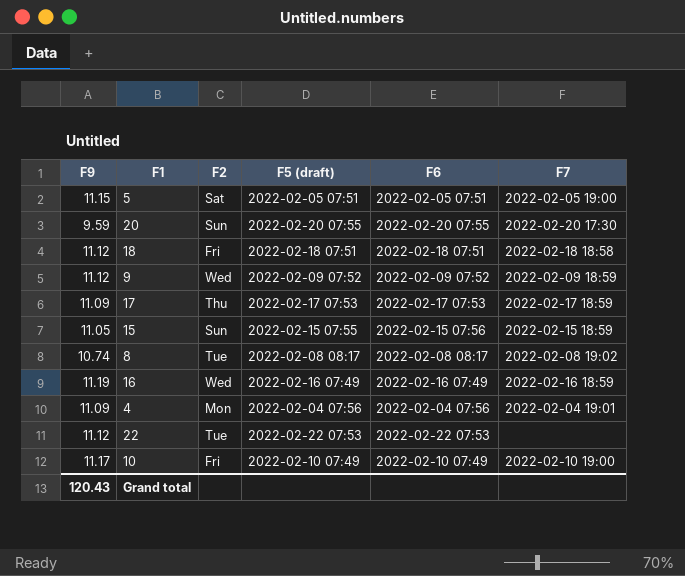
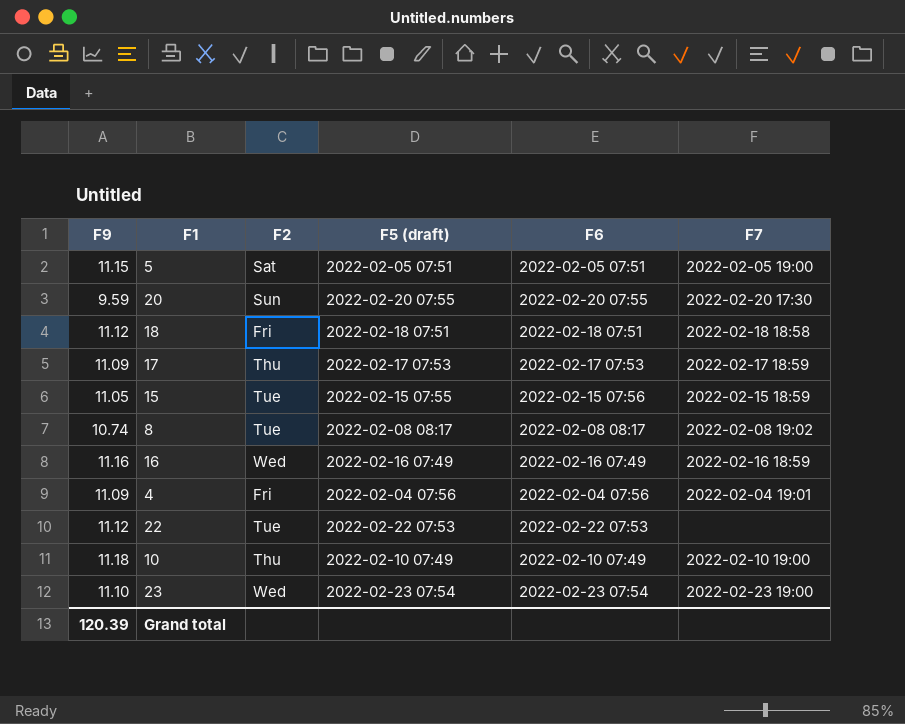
row 9: 11.12 | Wed | 2022-02-09 07:52 | 2022-02-09 07:52 | 2022-02-09 18:59 -> none
15 | F2: Sun -> Tue
16 | F9: 11.19 -> 11.16
4 | F2: Mon -> Fri
10 | F9: 11.17 -> 11.18
10 | F2: Fri -> Thu
row 23: none -> 11.10 | Wed | 2022-02-23 07:54 | 2022-02-23 07:54 | 2022-02-23 19:00
Grand total | F9: 120.43 -> 120.39

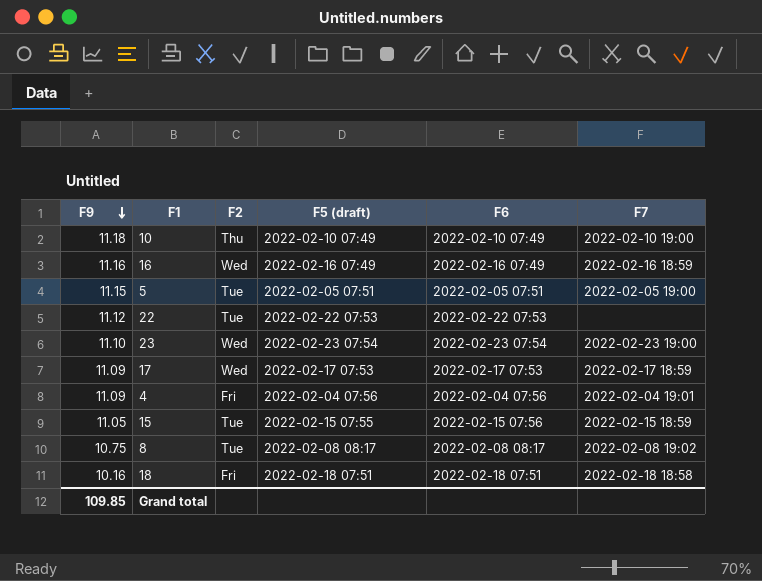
row order: none -> F9 descending
row 20: 9.59 | Sun | 2022-02-20 07:55 | 2022-02-20 07:55 | 2022-02-20 17:30 -> none
5 | F2: Sat -> Tue
17 | F2: Thu -> Wed
8 | F9: 10.74 -> 10.75
18 | F9: 11.12 -> 10.16
Grand total | F9: 120.39 -> 109.85

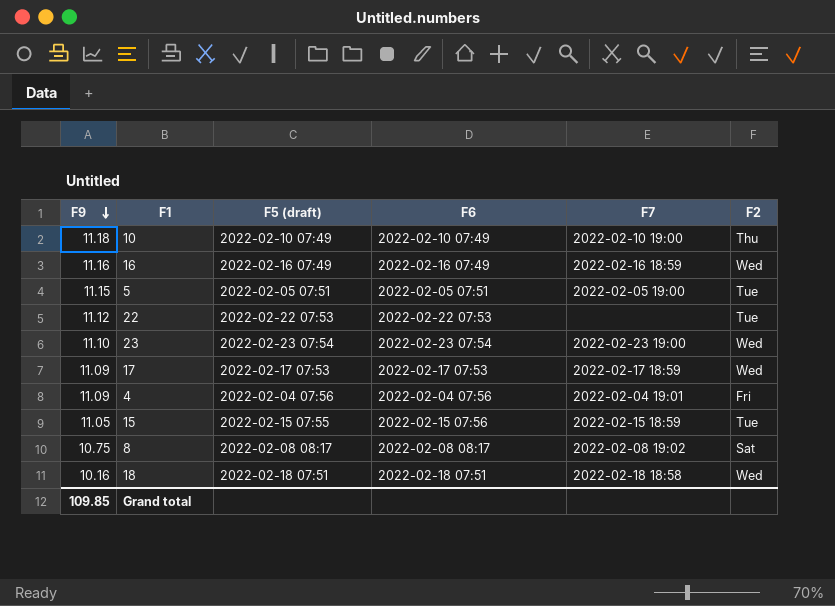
column F2 | position: 3 -> 6
8 | F2: Tue -> Sat
18 | F2: Fri -> Wed

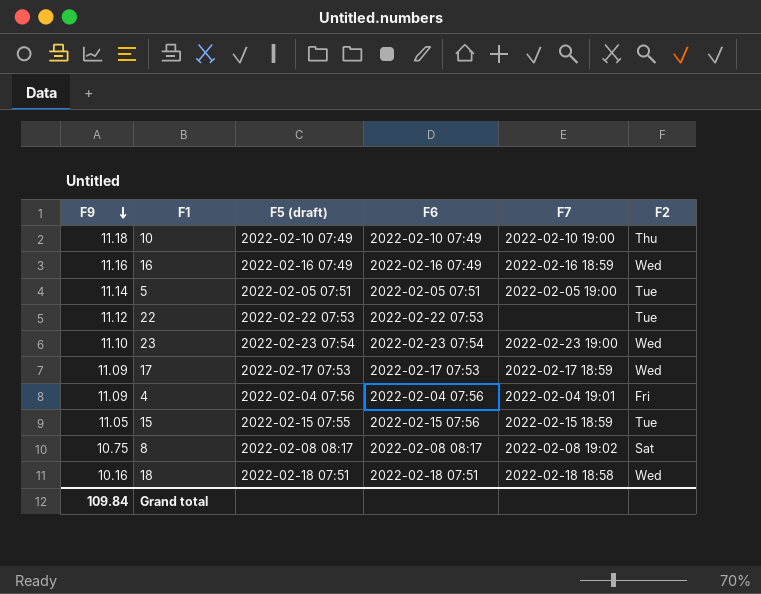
5 | F9: 11.15 -> 11.14
Grand total | F9: 109.85 -> 109.84

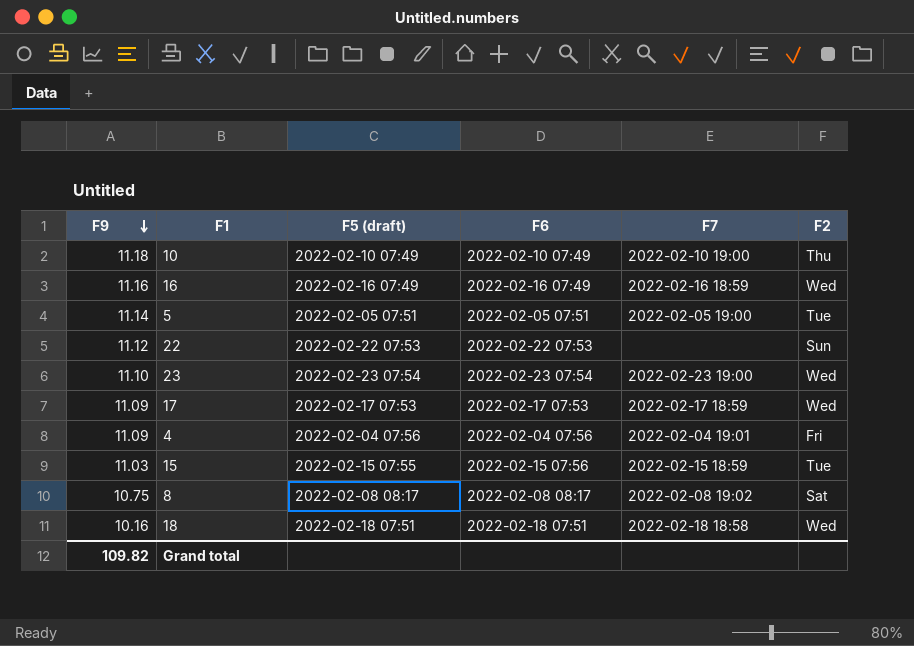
22 | F2: Tue -> Sun
15 | F9: 11.05 -> 11.03
Grand total | F9: 109.84 -> 109.82

